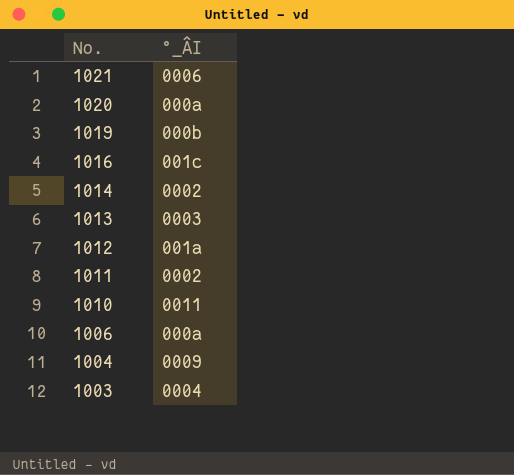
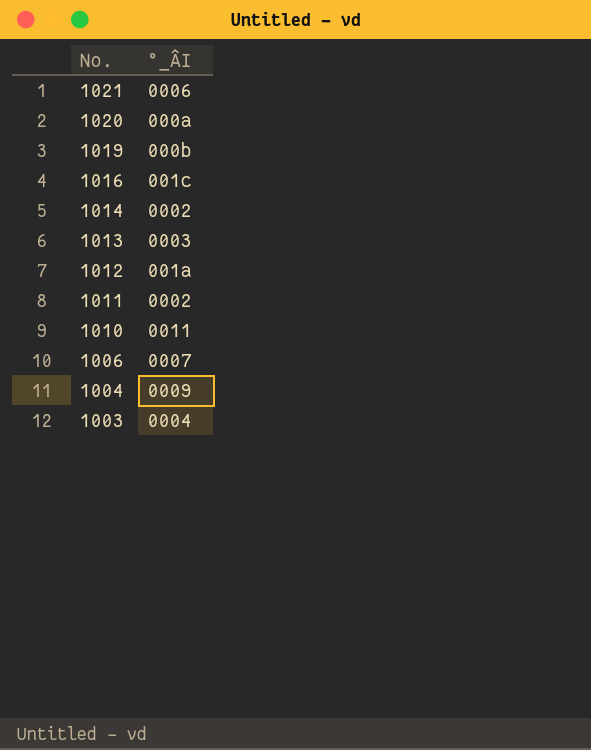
1006 | °_ÂI: 000a -> 0007

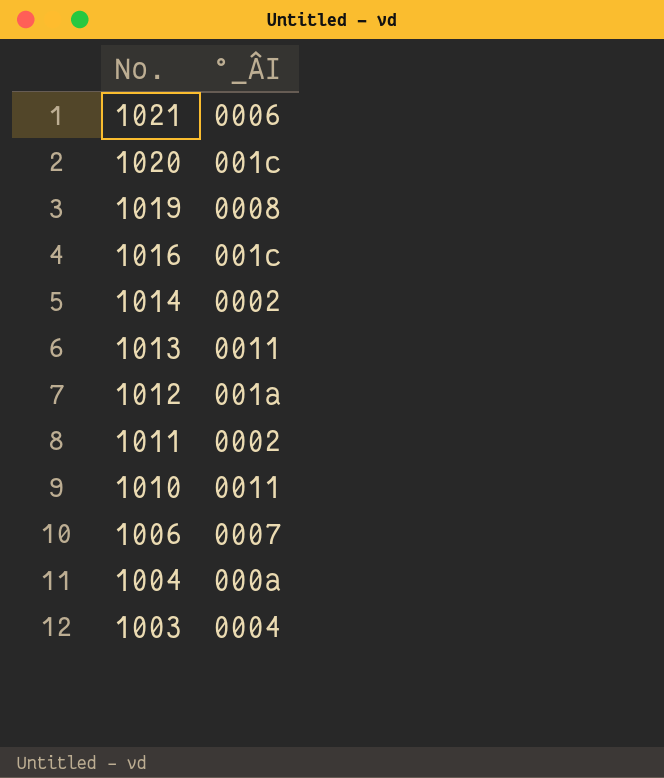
1020 | °_ÂI: 000a -> 001c
1019 | °_ÂI: 000b -> 0008
1013 | °_ÂI: 0003 -> 0011
1004 | °_ÂI: 0009 -> 000a

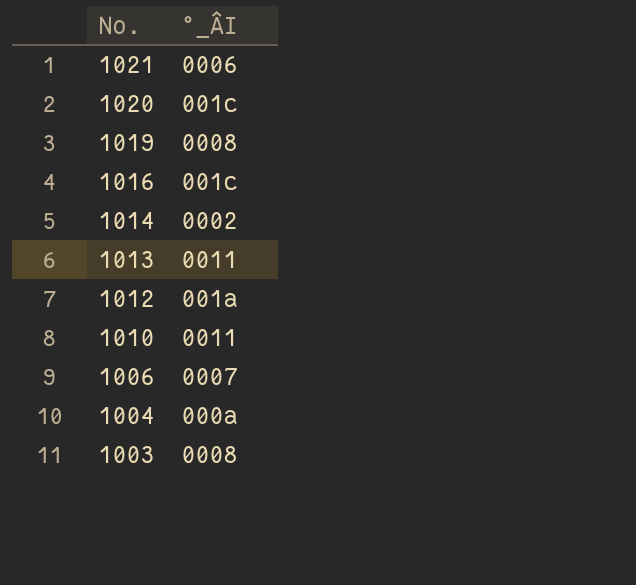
row 1011: 0002 -> none
1003 | °_ÂI: 0004 -> 0008

